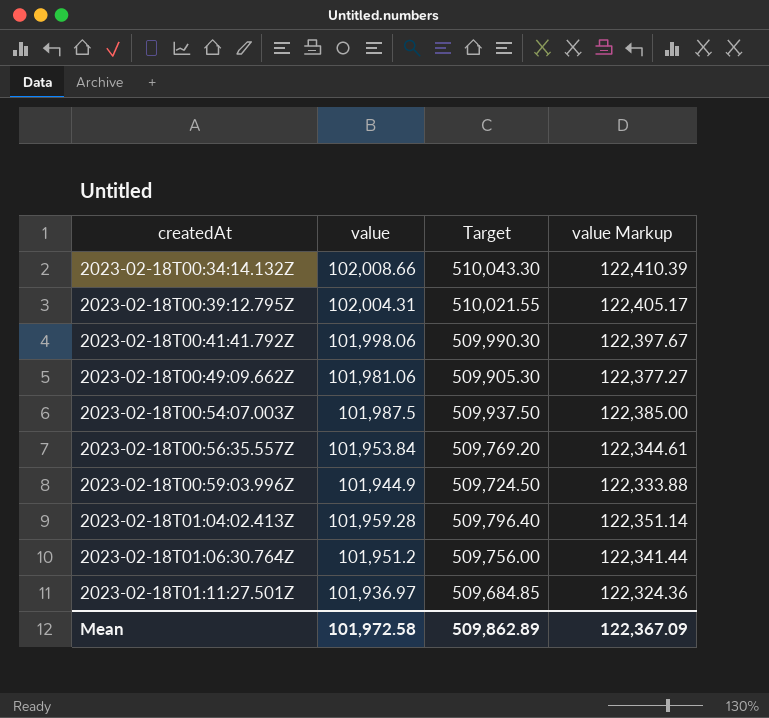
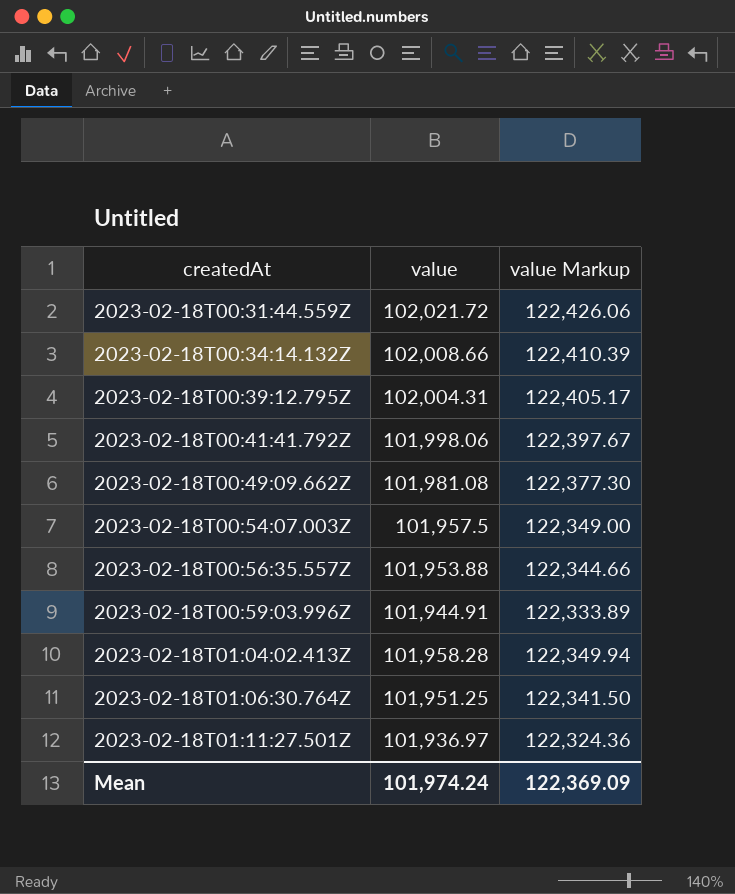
column Target | formula: [value] * 5 -> none
row 2023-02-18T00:31:44.559Z: none -> 102,021.72 | 122,426.06
2023-02-18T00:49:09.662Z | value: 101,981.06 -> 101,981.08
2023-02-18T00:49:09.662Z | value Markup: 122,377.27 -> 122,377.30
2023-02-18T00:54:07.003Z | value: 101,987.5 -> 101,957.5
2023-02-18T00:54:07.003Z | value Markup: 122,385.00 -> 122,349.00
2023-02-18T00:56:35.557Z | value: 101,953.84 -> 101,953.88
2023-02-18T00:56:35.557Z | value Markup: 122,344.61 -> 122,344.66
2023-02-18T00:59:03.996Z | value: 101,944.9 -> 101,944.91
2023-02-18T00:59:03.996Z | value Markup: 122,333.88 -> 122,333.89
2023-02-18T01:04:02.413Z | value: 101,959.28 -> 101,958.28
2023-02-18T01:04:02.413Z | value Markup: 122,351.14 -> 122,349.94
2023-02-18T01:06:30.764Z | value: 101,951.2 -> 101,951.25
2023-02-18T01:06:30.764Z | value Markup: 122,341.44 -> 122,341.50
Mean | value: 101,972.58 -> 101,974.24
Mean | value Markup: 122,367.09 -> 122,369.09

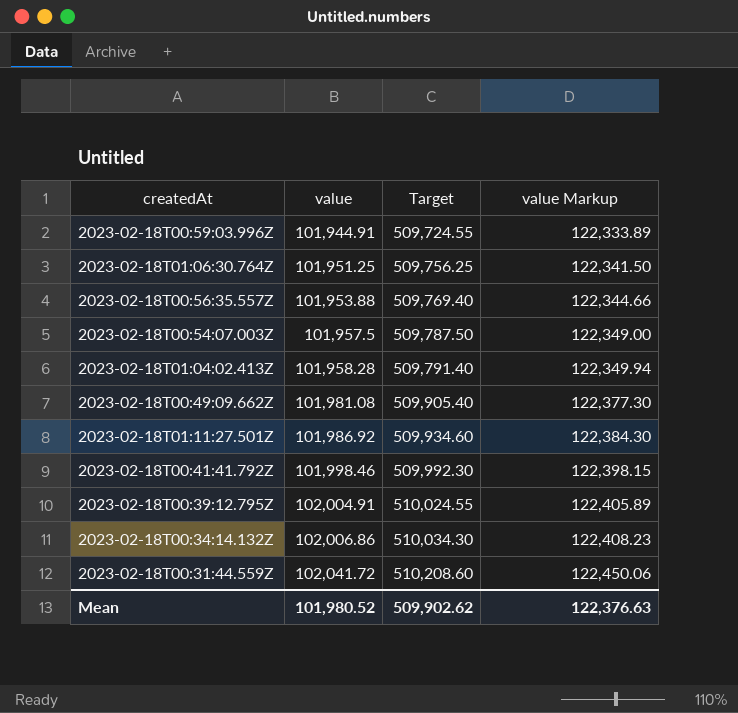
row order: createdAt ascending -> value ascending
column Target | formula: none -> [value] * 5
2023-02-18T01:11:27.501Z | value: 101,936.97 -> 101,986.92
2023-02-18T01:11:27.501Z | value Markup: 122,324.36 -> 122,384.30
2023-02-18T00:41:41.792Z | value: 101,998.06 -> 101,998.46
2023-02-18T00:41:41.792Z | value Markup: 122,397.67 -> 122,398.15
2023-02-18T00:39:12.795Z | value: 102,004.31 -> 102,004.91
2023-02-18T00:39:12.795Z | value Markup: 122,405.17 -> 122,405.89
2023-02-18T00:34:14.132Z | value: 102,008.66 -> 102,006.86
2023-02-18T00:34:14.132Z | value Markup: 122,410.39 -> 122,408.23
2023-02-18T00:31:44.559Z | value: 102,021.72 -> 102,041.72
2023-02-18T00:31:44.559Z | value Markup: 122,426.06 -> 122,450.06
Mean | value: 101,974.24 -> 101,980.52
Mean | value Markup: 122,369.09 -> 122,376.63

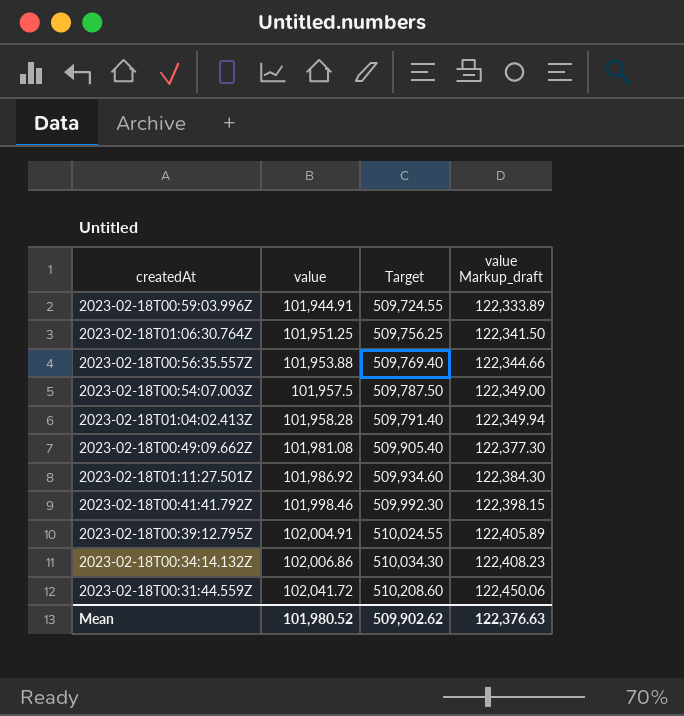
column name: value Markup -> value Markup_draft

